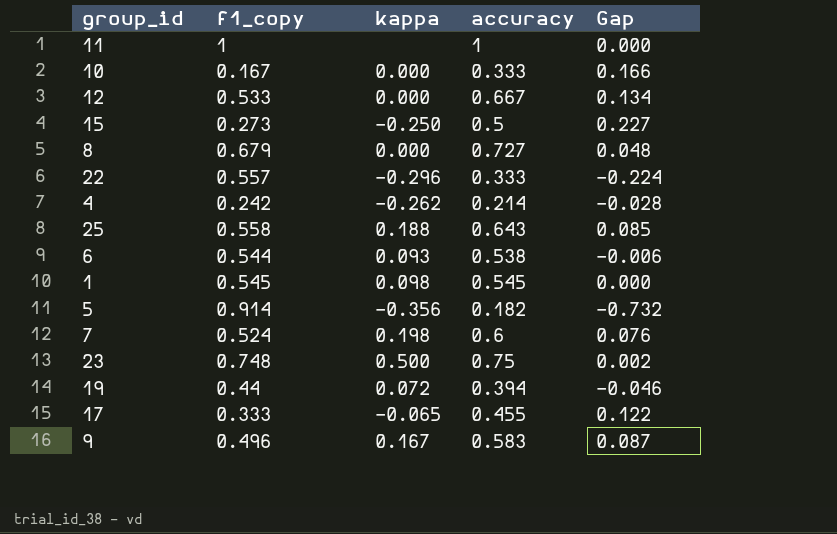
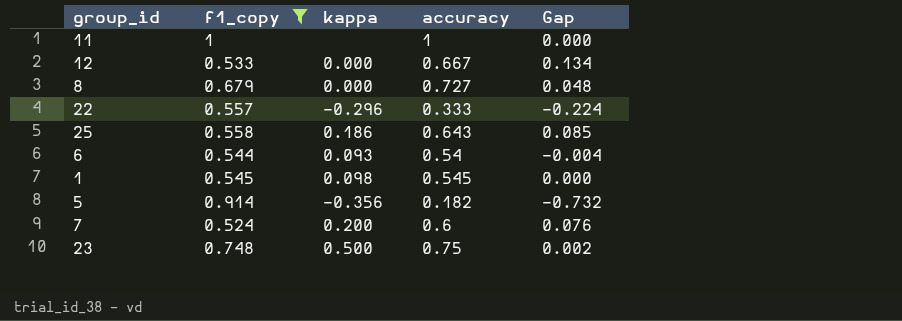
filter: none -> f1_copy >= 0.524
25 | kappa: 0.188 -> 0.186
6 | accuracy: 0.538 -> 0.54
6 | Gap: -0.006 -> -0.004
7 | kappa: 0.198 -> 0.200

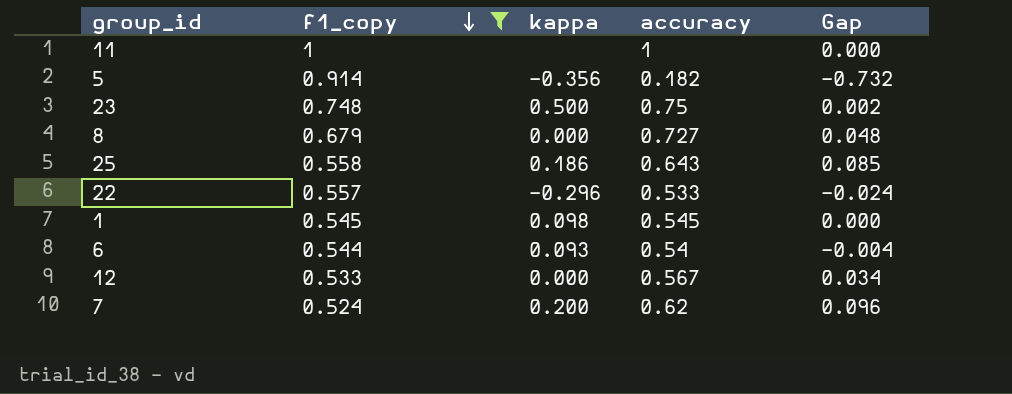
row order: none -> f1_copy descending
22 | accuracy: 0.333 -> 0.533
22 | Gap: -0.224 -> -0.024
12 | accuracy: 0.667 -> 0.567
12 | Gap: 0.134 -> 0.034
7 | accuracy: 0.6 -> 0.62
7 | Gap: 0.076 -> 0.096

